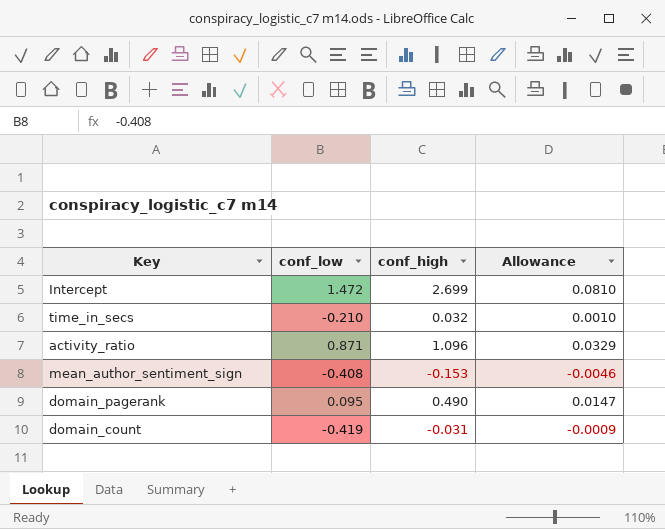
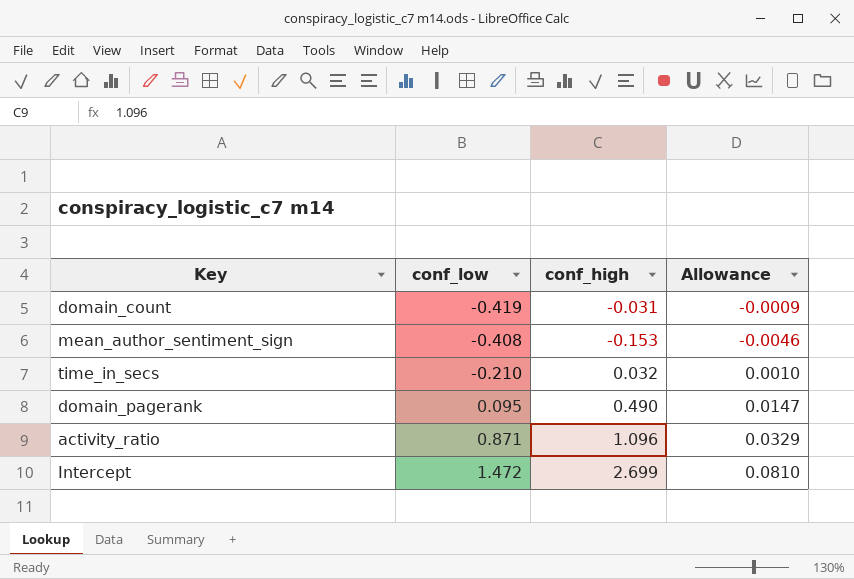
row order: none -> conf_low ascending

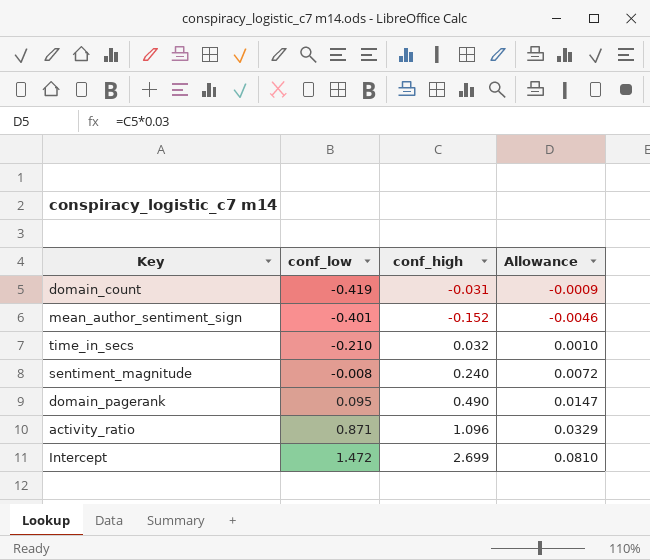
mean_author_sentiment_sign | conf_low: -0.408 -> -0.401
mean_author_sentiment_sign | conf_high: -0.153 -> -0.152
row sentiment_magnitude: none -> -0.008 | 0.240 | 0.0072

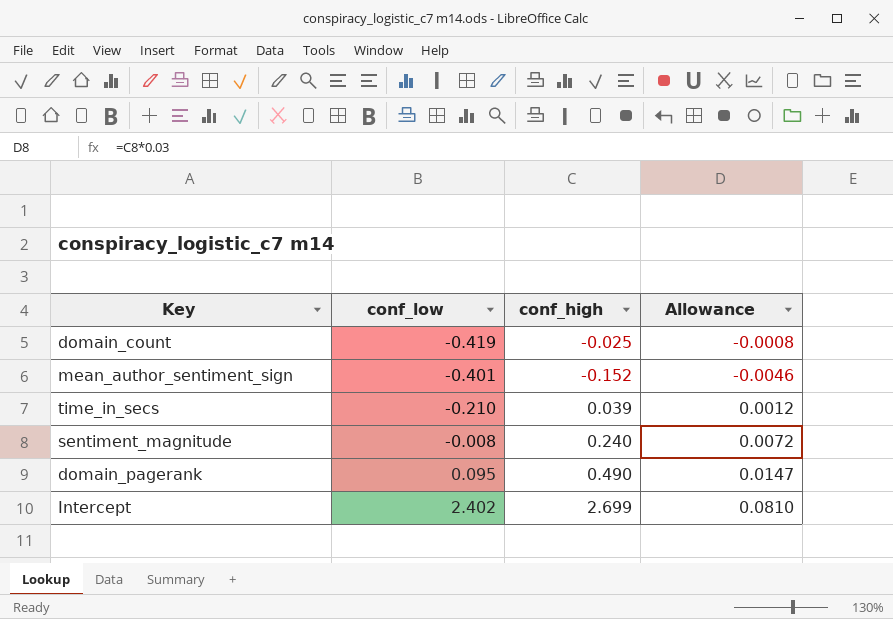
row activity_ratio: 0.871 | 1.096 | 0.0329 -> none
domain_count | conf_high: -0.031 -> -0.025
domain_count | Allowance: -0.0009 -> -0.0008
time_in_secs | conf_high: 0.032 -> 0.039
time_in_secs | Allowance: 0.0010 -> 0.0012
Intercept | conf_low: 1.472 -> 2.402

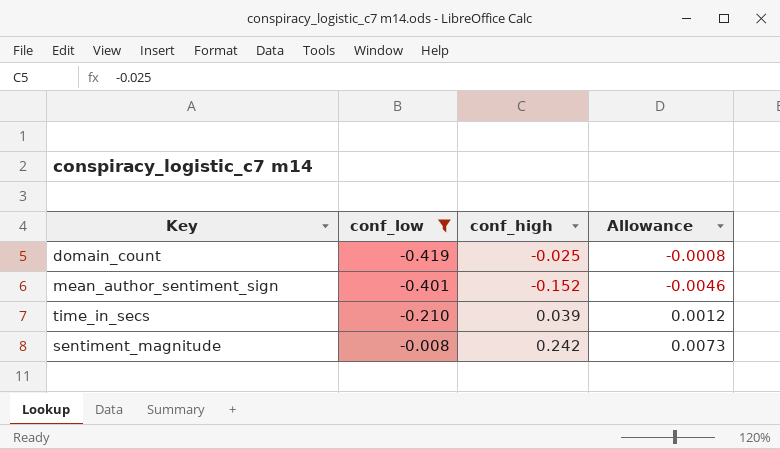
filter: none -> conf_low <= -0.008
sentiment_magnitude | conf_high: 0.240 -> 0.242
sentiment_magnitude | Allowance: 0.0072 -> 0.0073

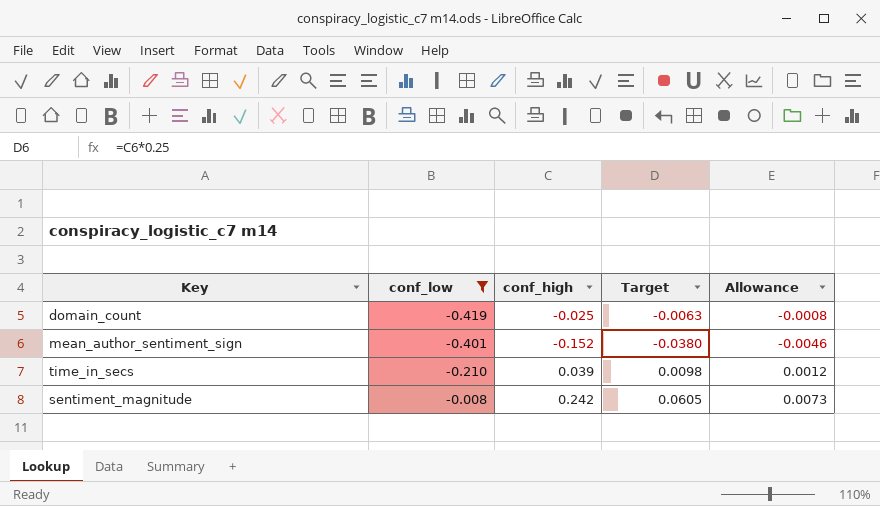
column Target | formula: none -> [conf_high] * 0.25

